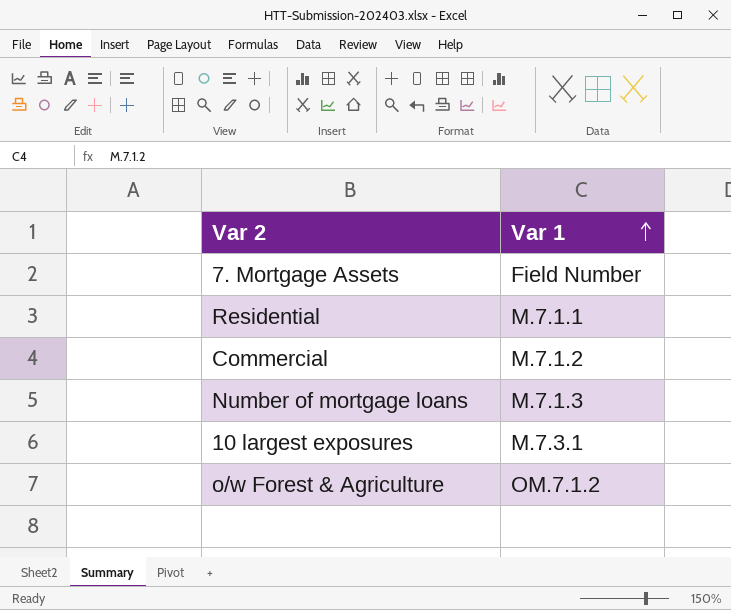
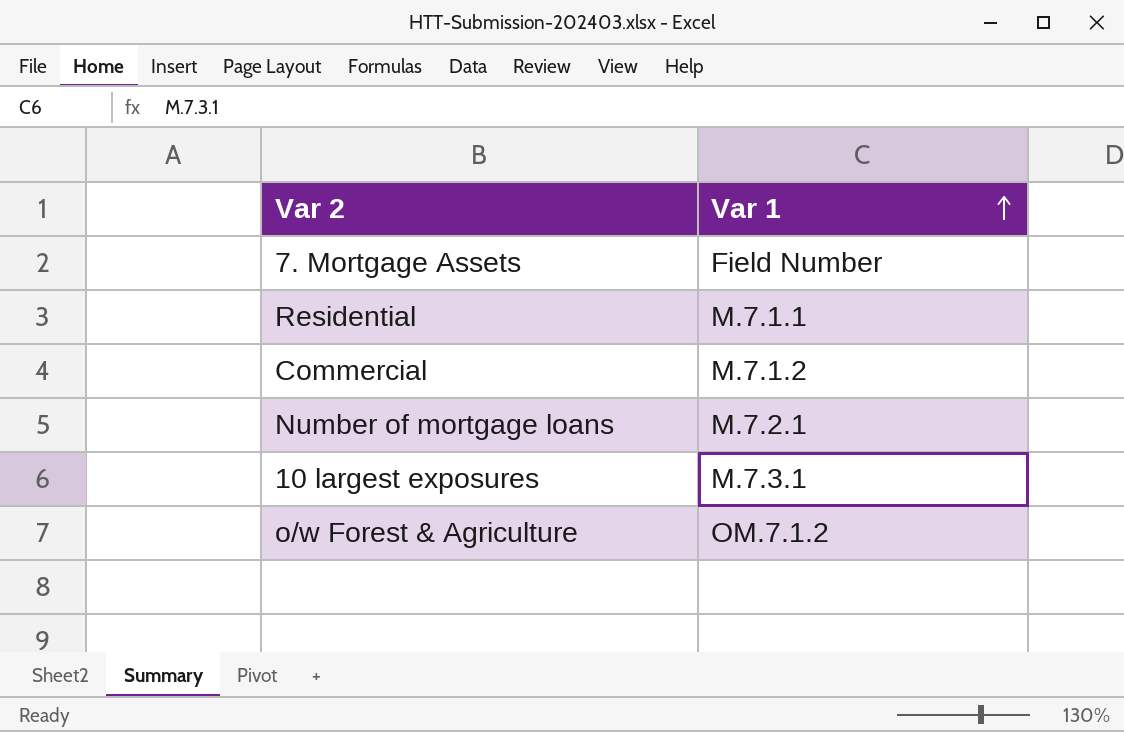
Number of mortgage loans | Var 1: M.7.1.3 -> M.7.2.1

